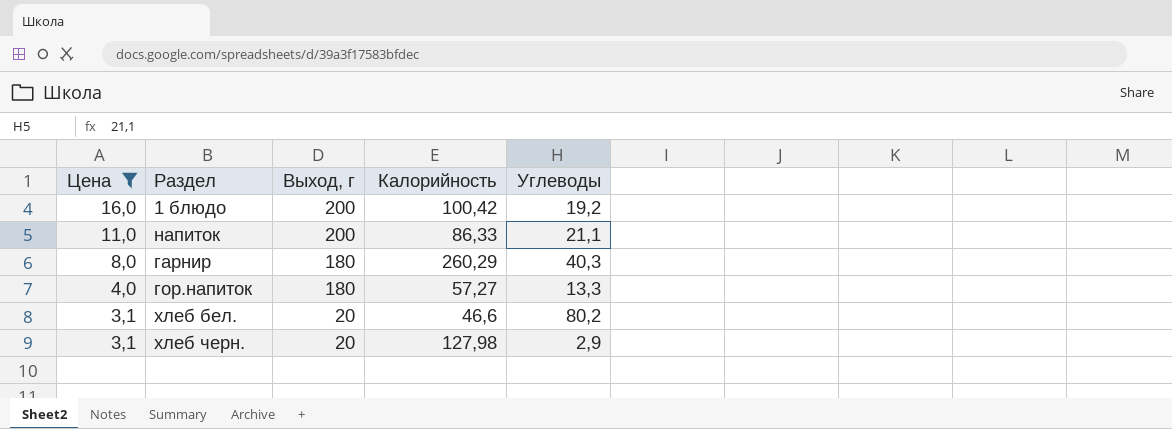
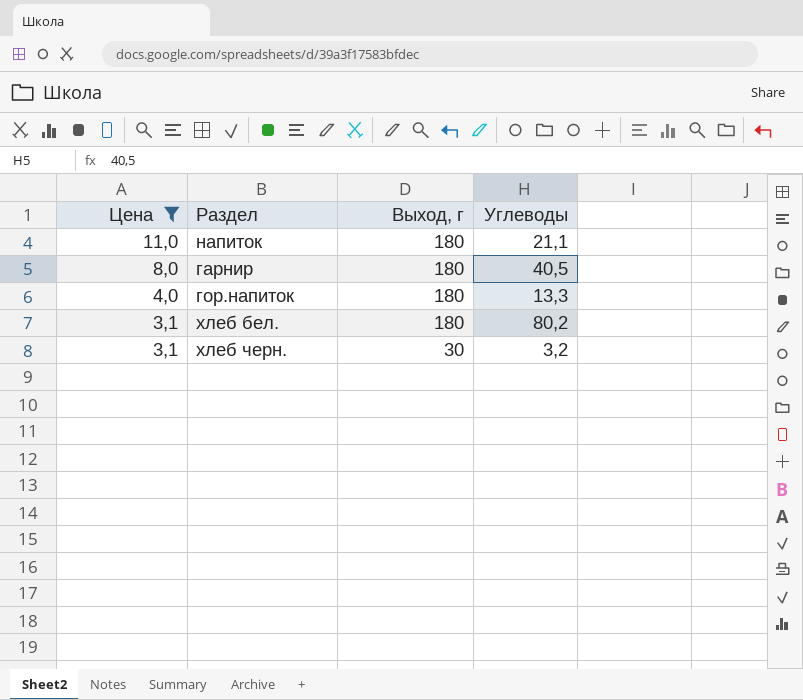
column Калорийность | position: 4 -> none
row 1 блюдо: 16,0 | 200 | 100,42 | 19,2 -> none
напиток | Выход, г: 200 -> 180
гарнир | Углеводы: 40,3 -> 40,5
хлеб бел. | Выход, г: 20 -> 180
хлеб черн. | Выход, г: 20 -> 30
хлеб черн. | Углеводы: 2,9 -> 3,2

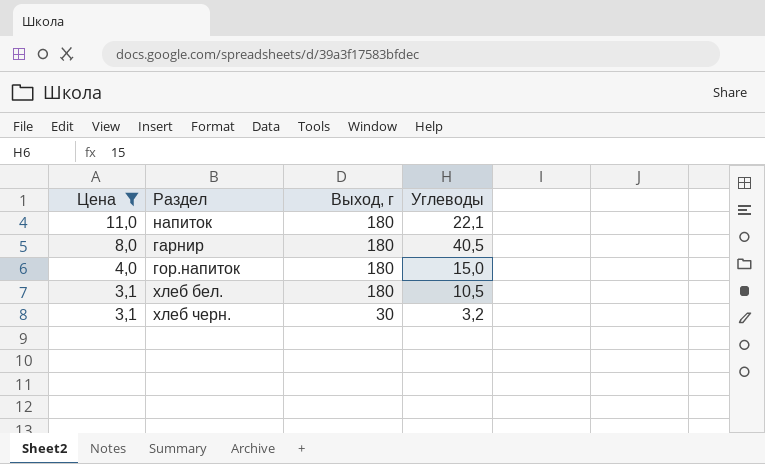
напиток | Углеводы: 21,1 -> 22,1
гор.напиток | Углеводы: 13,3 -> 15,0
хлеб бел. | Углеводы: 80,2 -> 10,5

